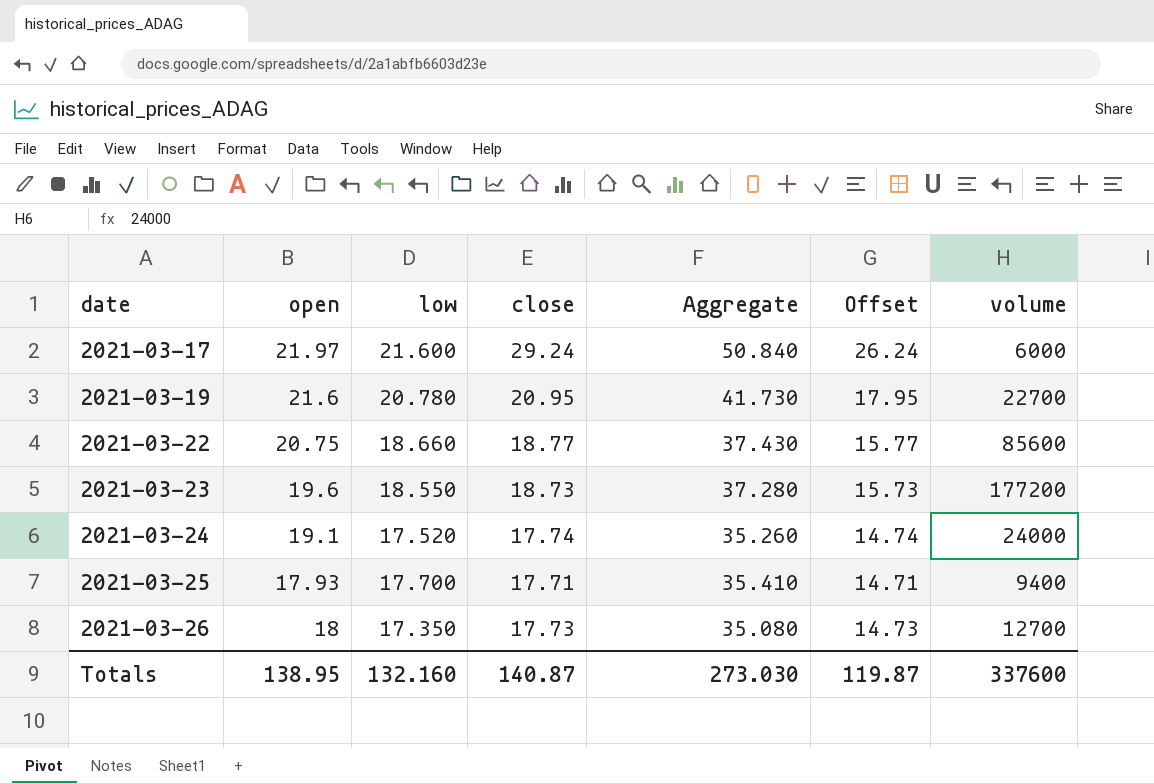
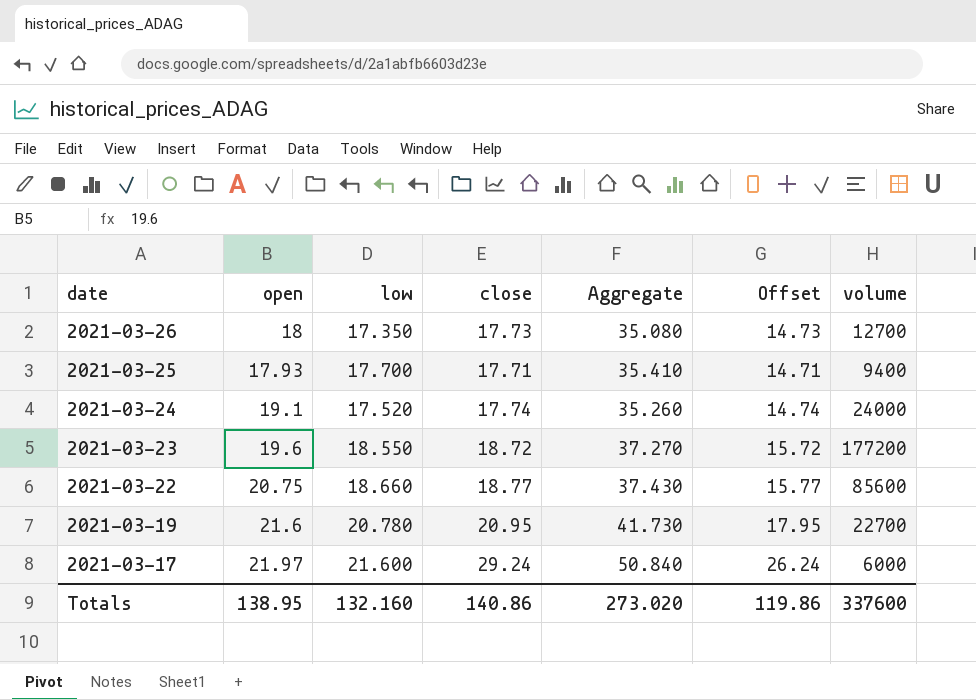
row order: date ascending -> date descending
2021-03-23 | close: 18.73 -> 18.72
2021-03-23 | Aggregate: 37.280 -> 37.270
2021-03-23 | Offset: 15.73 -> 15.72
Totals | close: 140.87 -> 140.86
Totals | Aggregate: 273.030 -> 273.020
Totals | Offset: 119.87 -> 119.86

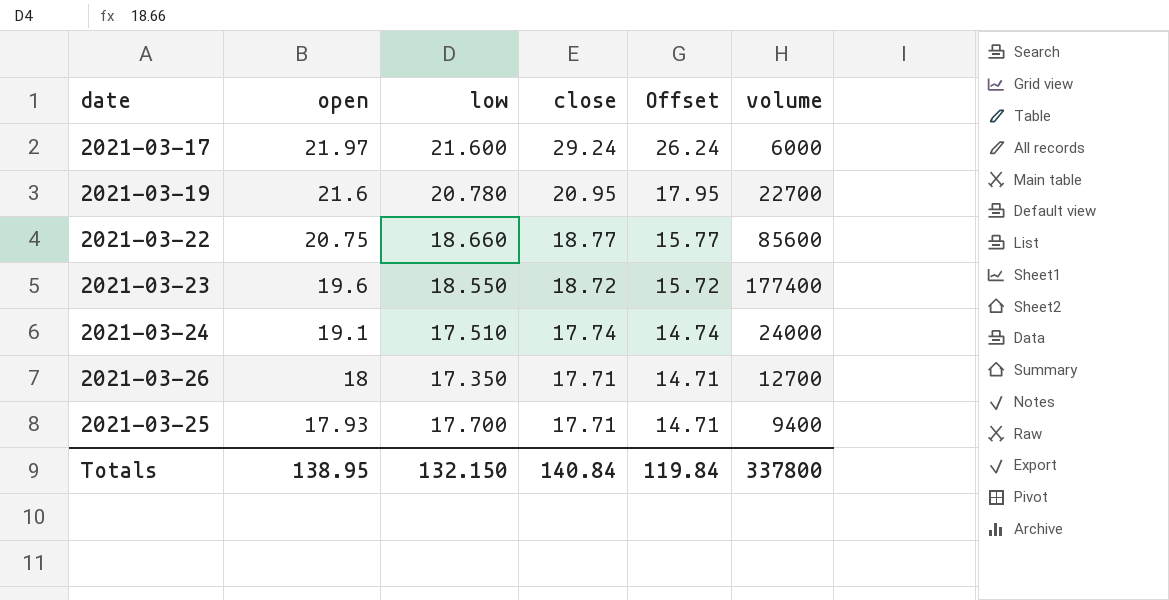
row order: date descending -> open descending
column Aggregate | formula: [low] + [close] -> none
2021-03-23 | volume: 177200 -> 177400
2021-03-24 | low: 17.520 -> 17.510
2021-03-26 | close: 17.73 -> 17.71
2021-03-26 | Offset: 14.73 -> 14.71
Totals | low: 132.160 -> 132.150
Totals | close: 140.86 -> 140.84
Totals | Offset: 119.86 -> 119.84
Totals | volume: 337600 -> 337800

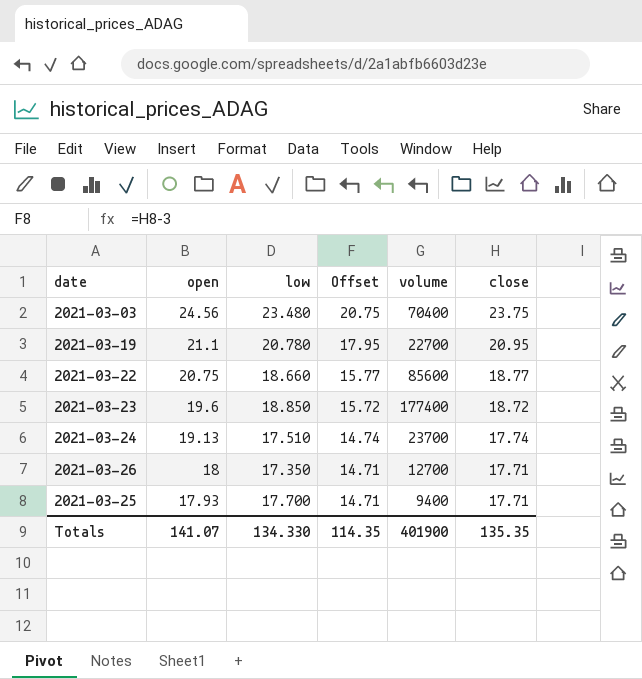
column close | position: 4 -> 6
row 2021-03-17: 21.97 | 21.600 | 29.24 | 26.24 | 6000 -> none
row 2021-03-03: none -> 24.56 | 23.480 | 20.75 | 70400 | 23.75
2021-03-19 | open: 21.6 -> 21.1
2021-03-23 | low: 18.550 -> 18.850
2021-03-24 | open: 19.1 -> 19.13
2021-03-24 | volume: 24000 -> 23700
Totals | open: 138.95 -> 141.07
Totals | low: 132.150 -> 134.330
Totals | Offset: 119.84 -> 114.35
Totals | volume: 337800 -> 401900
Totals | close: 140.84 -> 135.35

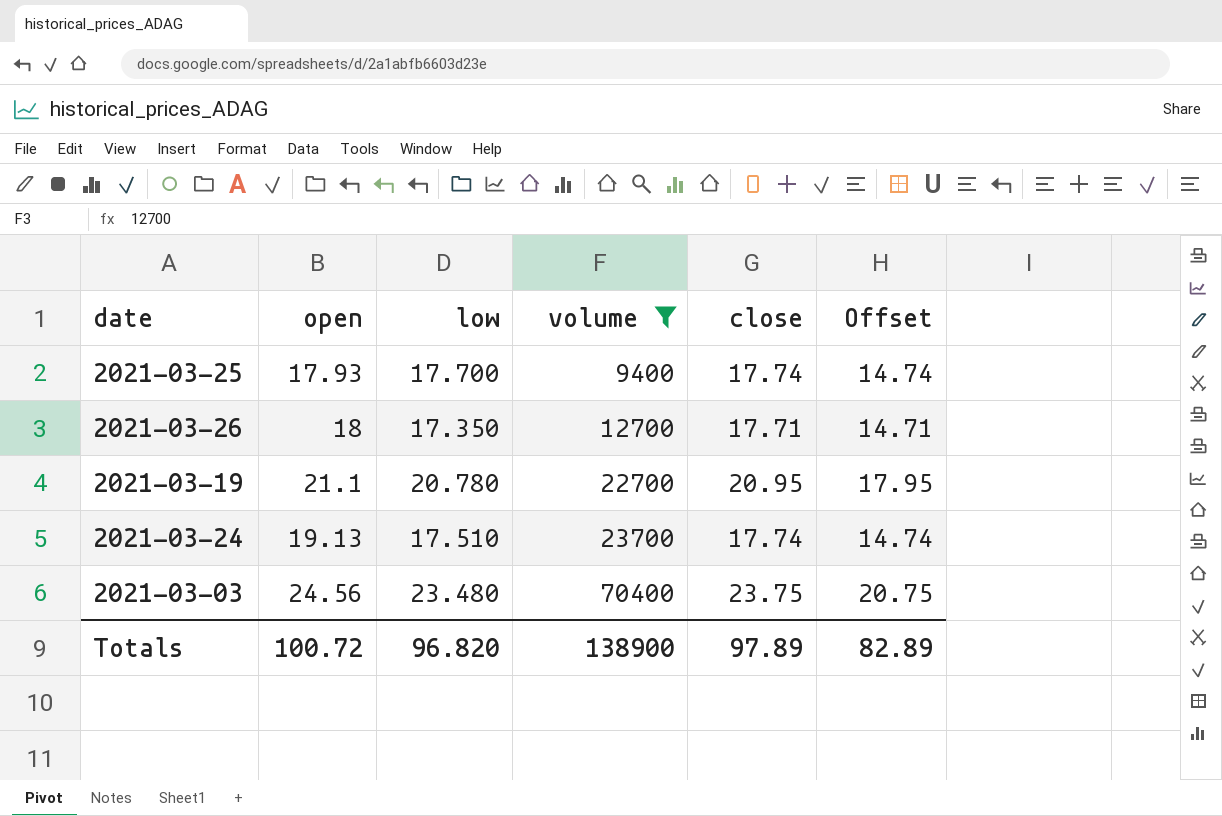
filter: none -> volume <= 70400
row order: open descending -> volume ascending
column Offset | position: 4 -> 6
2021-03-25 | close: 17.71 -> 17.74
2021-03-25 | Offset: 14.71 -> 14.74
Totals | open: 141.07 -> 100.72
Totals | low: 134.330 -> 96.820
Totals | volume: 401900 -> 138900
Totals | close: 135.35 -> 97.89
Totals | Offset: 114.35 -> 82.89

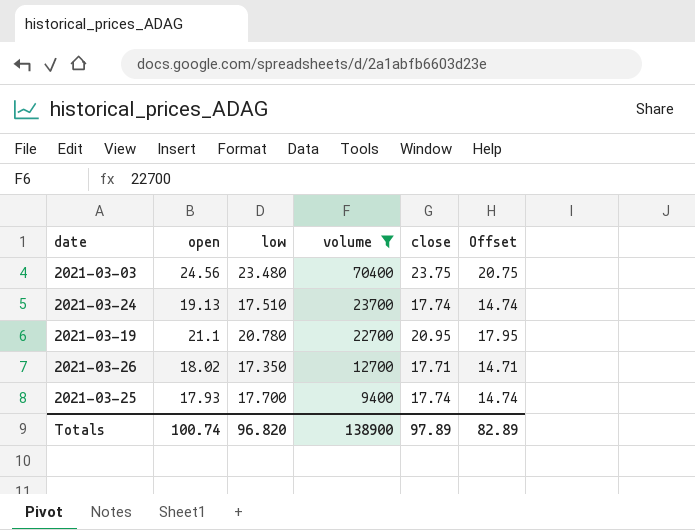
row order: volume ascending -> volume descending
2021-03-26 | open: 18 -> 18.02
Totals | open: 100.72 -> 100.74

